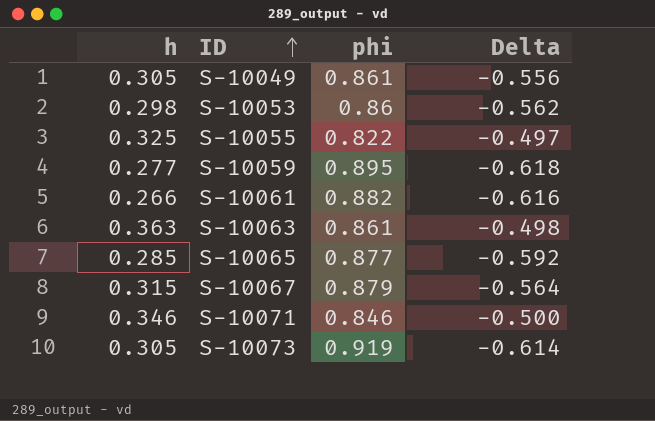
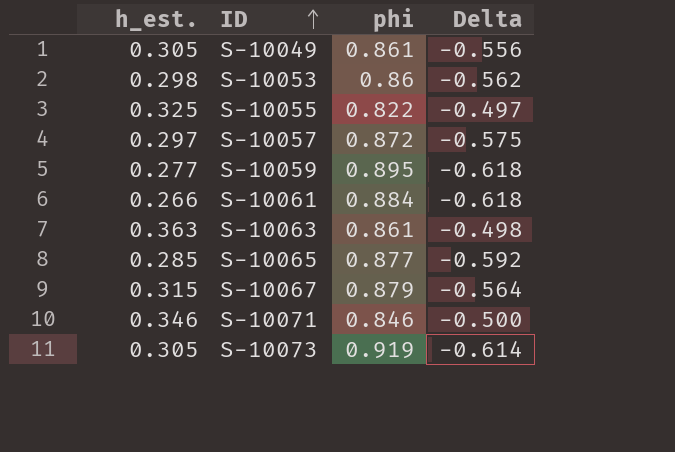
column name: h -> h_est.
row S-10057: none -> 0.297 | 0.872 | -0.575
S-10061 | phi: 0.882 -> 0.884
S-10061 | Delta: -0.616 -> -0.618

